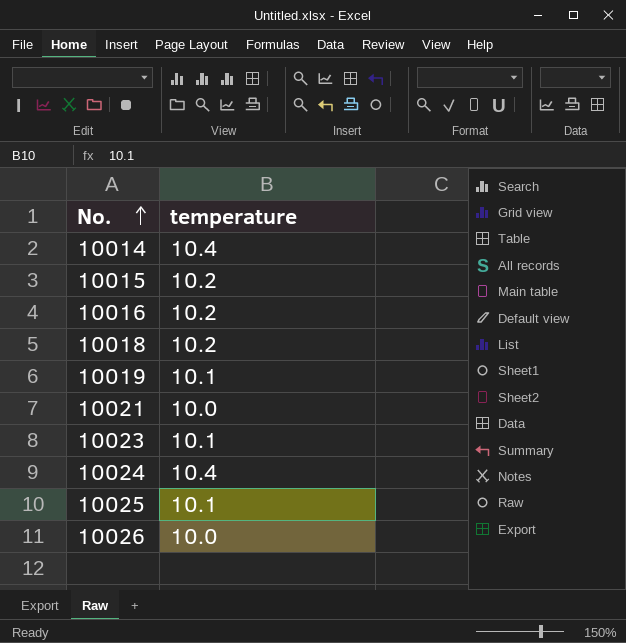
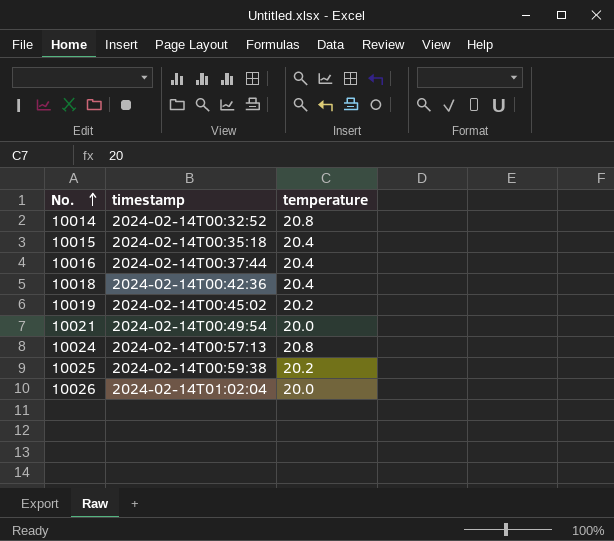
column timestamp | position: none -> 2
row 10023: 10.1 -> none
10014 | temperature: 10.4 -> 20.8
10015 | temperature: 10.2 -> 20.4
10016 | temperature: 10.2 -> 20.4
10018 | temperature: 10.2 -> 20.4
10019 | temperature: 10.1 -> 20.2
10021 | temperature: 10.0 -> 20.0
10024 | temperature: 10.4 -> 20.8
10025 | temperature: 10.1 -> 20.2
10026 | temperature: 10.0 -> 20.0

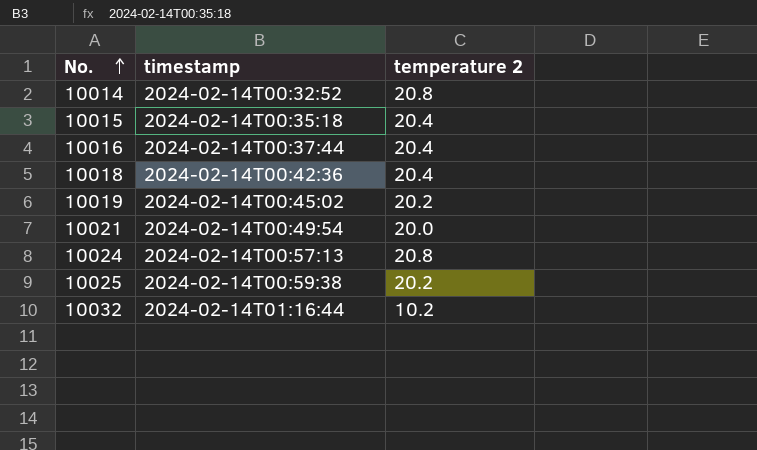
column name: temperature -> temperature 2
row 10026: 2024-02-14T01:02:04 | 20.0 -> none
row 10032: none -> 2024-02-14T01:16:44 | 10.2

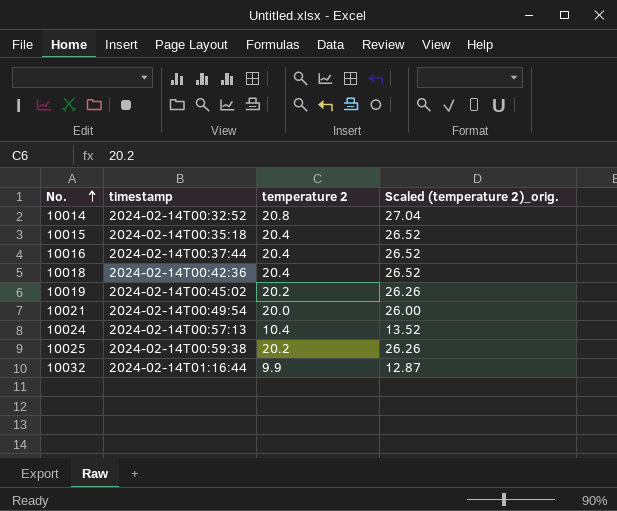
column Scaled (temperature 2)_orig. | formula: none -> [temperature 2] * 1.3
10024 | temperature 2: 20.8 -> 10.4
10032 | temperature 2: 10.2 -> 9.9

